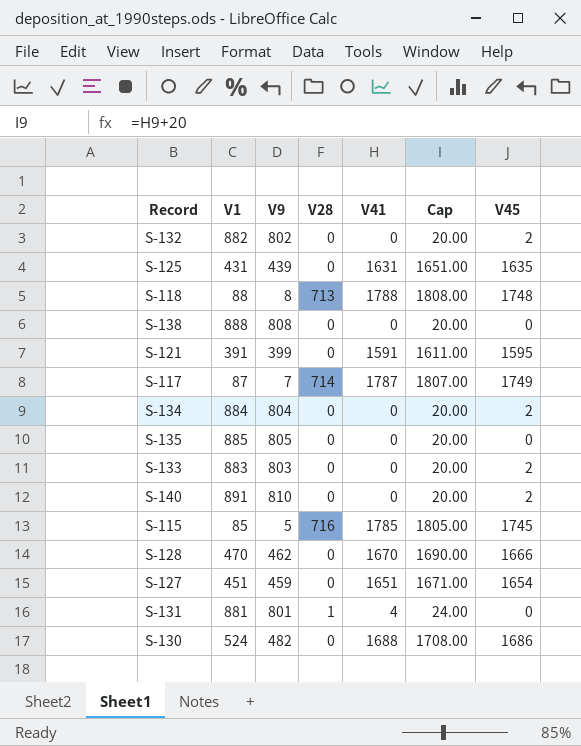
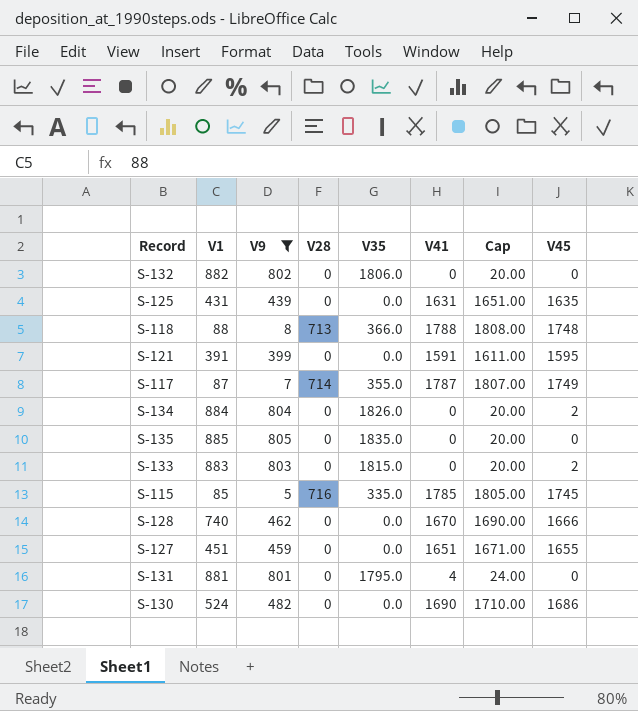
filter: none -> V9 <= 805
column V35 | position: none -> 5
S-132 | V45: 2 -> 0
S-128 | V1: 470 -> 740
S-127 | V45: 1654 -> 1655
S-131 | V28: 1 -> 0
S-130 | V41: 1688 -> 1690
S-130 | Cap: 1708.00 -> 1710.00

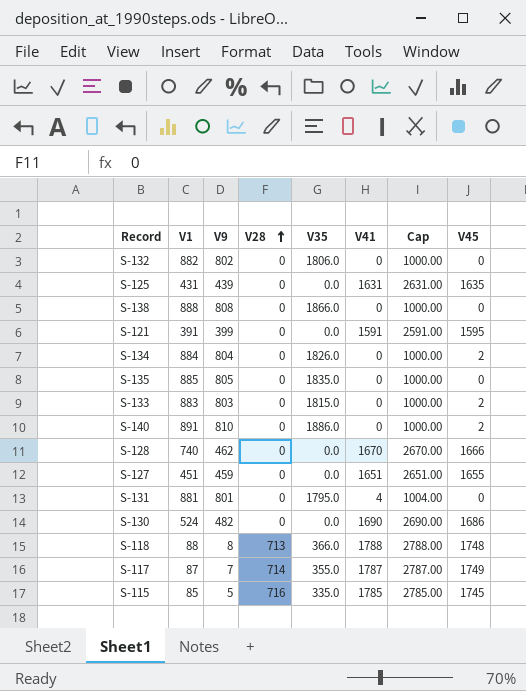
filter: V9 <= 805 -> none
row order: none -> V28 ascending
column Cap | formula: [V41] + 20 -> [V41] + 1000

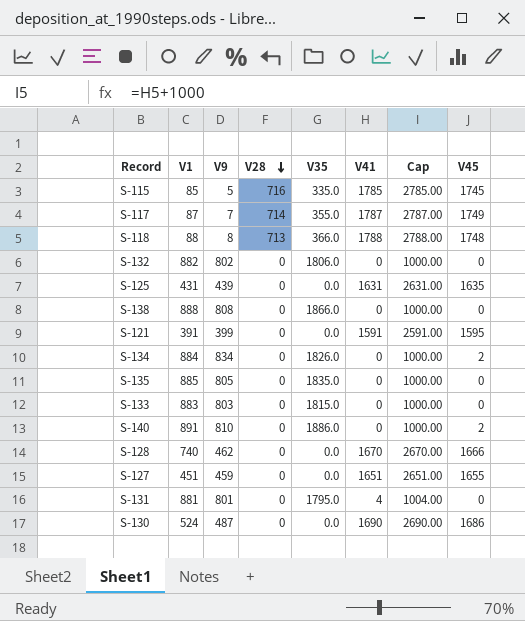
row order: V28 ascending -> V28 descending
S-134 | V9: 804 -> 834
S-133 | V45: 2 -> 0
S-130 | V9: 482 -> 487

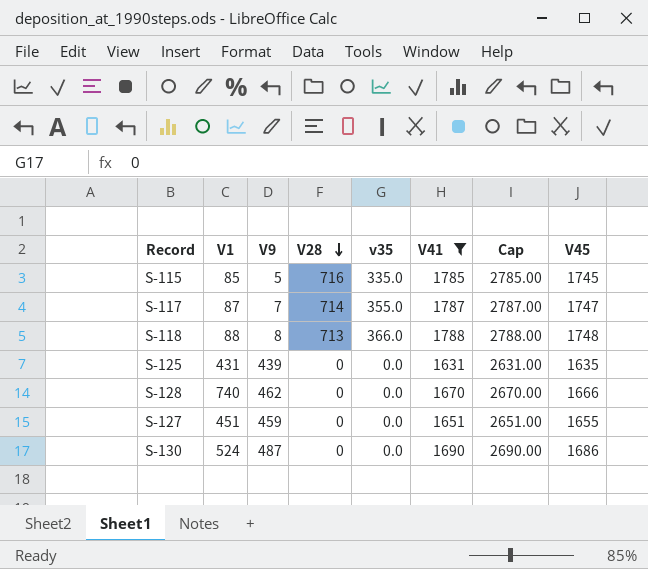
filter: none -> V41 >= 1631
column name: V35 -> v35
S-117 | V45: 1749 -> 1747

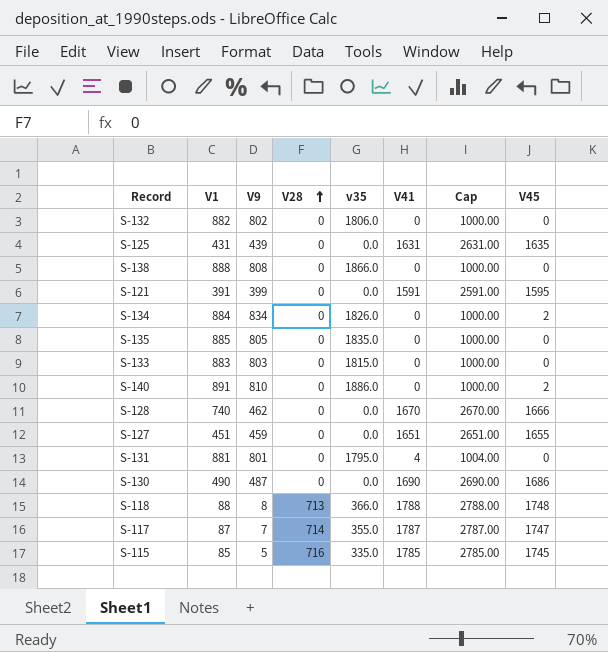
filter: V41 >= 1631 -> none
row order: V28 descending -> V28 ascending
S-130 | V1: 524 -> 490

